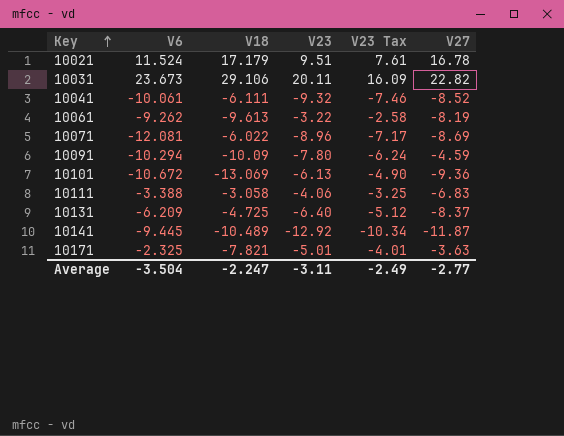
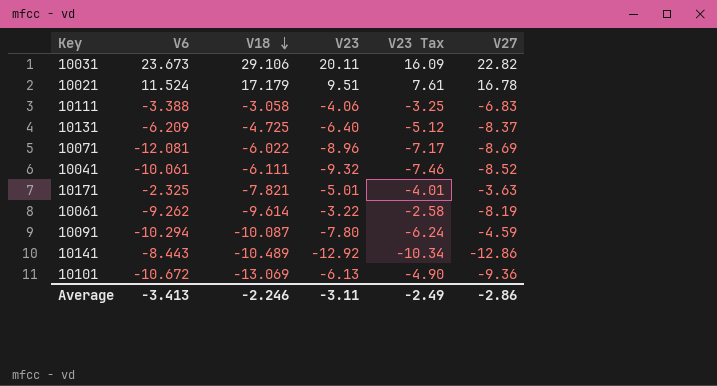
row order: Key ascending -> V18 descending
10061 | V18: -9.613 -> -9.614
10091 | V18: -10.09 -> -10.087
10141 | V6: -9.445 -> -8.443
10141 | V27: -11.87 -> -12.86
Average | V6: -3.504 -> -3.413
Average | V18: -2.247 -> -2.246
Average | V27: -2.77 -> -2.86

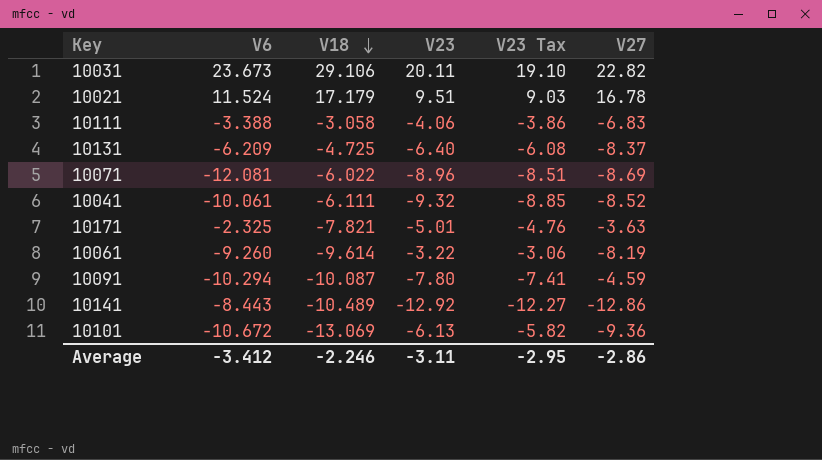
column V23 Tax | formula: [V23] * 0.8 -> [V23] * 0.95
10061 | V6: -9.262 -> -9.260
Average | V6: -3.413 -> -3.412
Average | V23 Tax: -2.49 -> -2.95

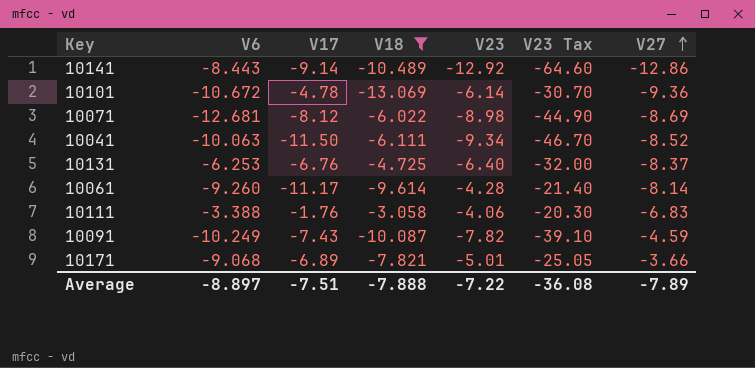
filter: none -> V18 <= -3.058
row order: V18 descending -> V27 ascending
column V17 | position: none -> 3
column V23 Tax | formula: [V23] * 0.95 -> [V23] * 5
10101 | V23: -6.13 -> -6.14
10071 | V6: -12.081 -> -12.681
10071 | V23: -8.96 -> -8.98
10041 | V6: -10.061 -> -10.063
10041 | V23: -9.32 -> -9.34
10131 | V6: -6.209 -> -6.253
10061 | V23: -3.22 -> -4.28
10061 | V27: -8.19 -> -8.14
10091 | V6: -10.294 -> -10.249
10091 | V23: -7.80 -> -7.82
10171 | V6: -2.325 -> -9.068
10171 | V27: -3.63 -> -3.66
Average | V6: -3.412 -> -8.897
Average | V18: -2.246 -> -7.888
Average | V23: -3.11 -> -7.22
Average | V23 Tax: -2.95 -> -36.08
Average | V27: -2.86 -> -7.89

